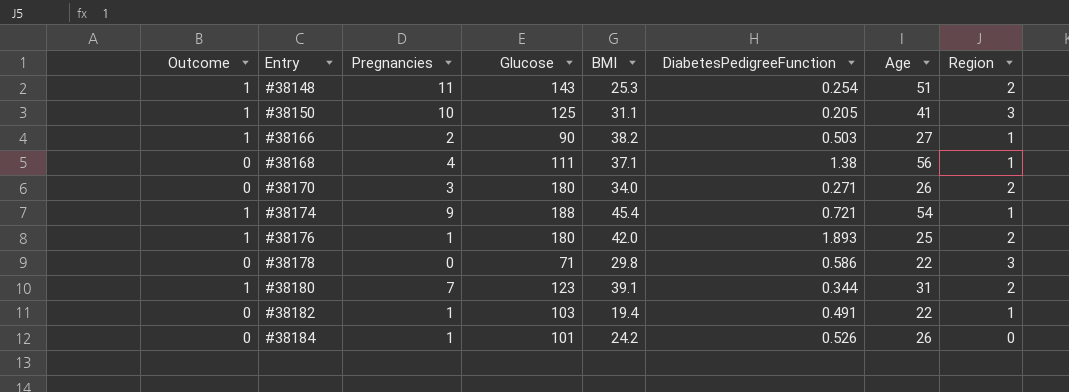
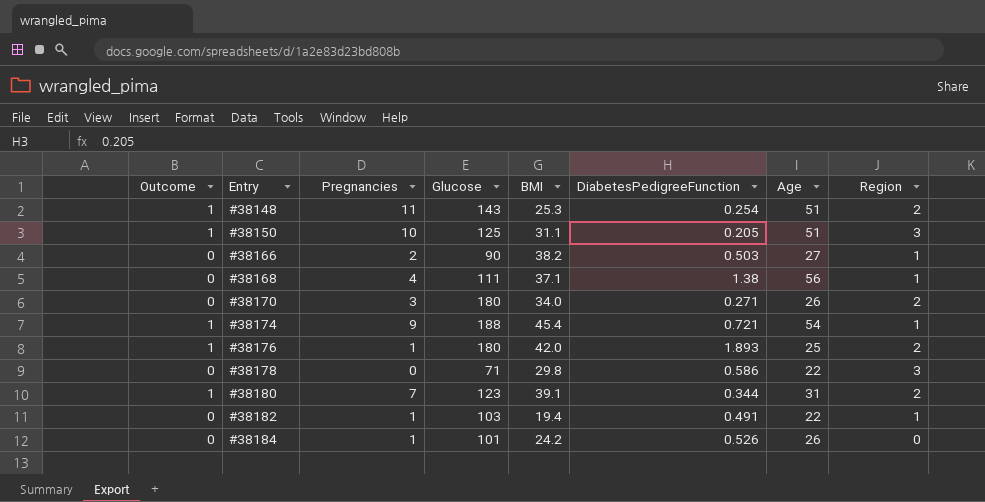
#38150 | Age: 41 -> 51
#38166 | Outcome: 1 -> 0

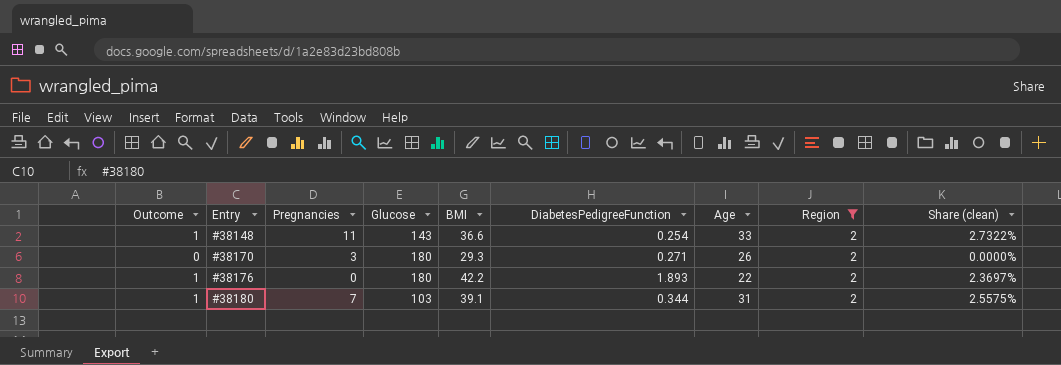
filter: none -> Region = 2
column Share (clean) | formula: none -> [Outcome] / [BMI]
#38148 | BMI: 25.3 -> 36.6
#38148 | Age: 51 -> 33
#38170 | BMI: 34.0 -> 29.3
#38176 | Pregnancies: 1 -> 0
#38176 | BMI: 42.0 -> 42.2
#38176 | Age: 25 -> 22
#38180 | Glucose: 123 -> 103

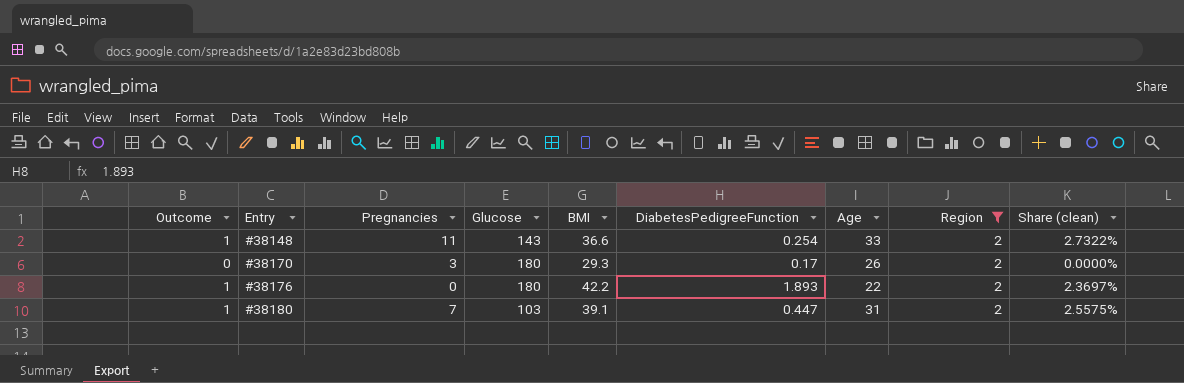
#38170 | DiabetesPedigreeFunction: 0.271 -> 0.17
#38180 | DiabetesPedigreeFunction: 0.344 -> 0.447

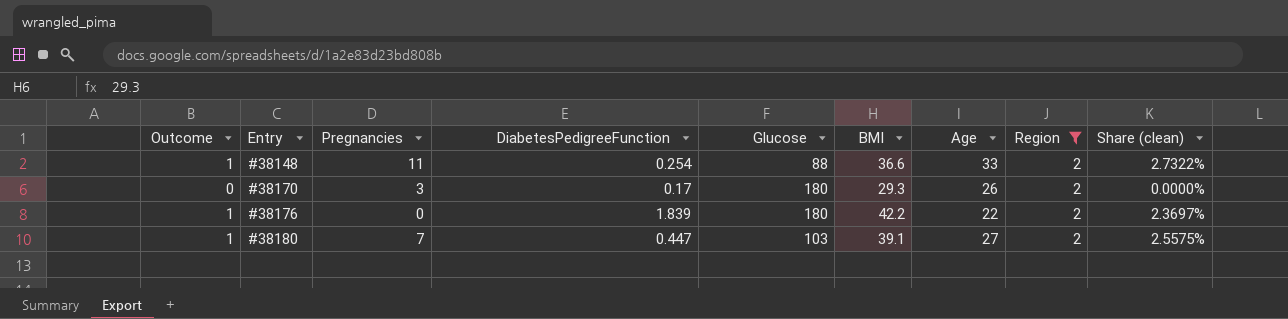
column DiabetesPedigreeFunction | position: 6 -> 4
#38148 | Glucose: 143 -> 88
#38176 | DiabetesPedigreeFunction: 1.893 -> 1.839
#38180 | Age: 31 -> 27

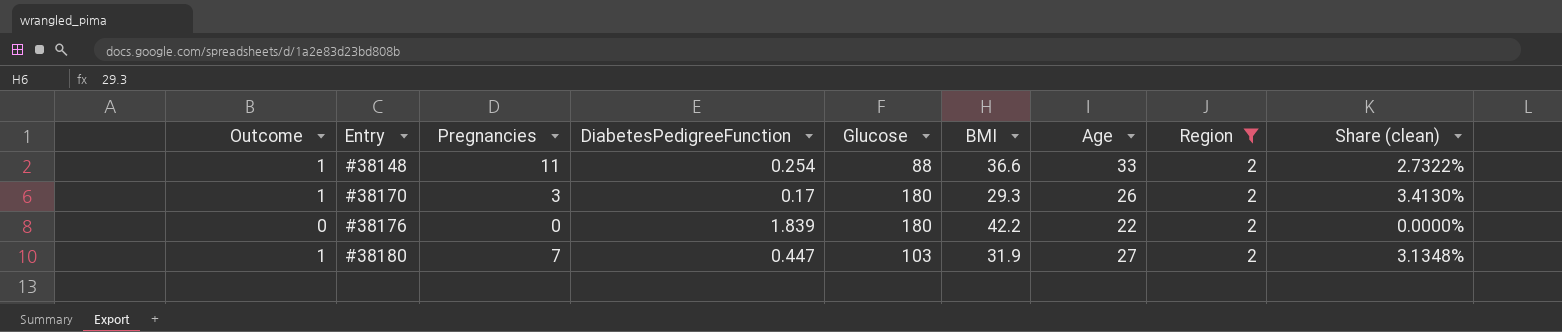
#38170 | Outcome: 0 -> 1
#38170 | Share (clean): 0.0000% -> 3.4130%
#38176 | Outcome: 1 -> 0
#38176 | Share (clean): 2.3697% -> 0.0000%
#38180 | BMI: 39.1 -> 31.9
#38180 | Share (clean): 2.5575% -> 3.1348%

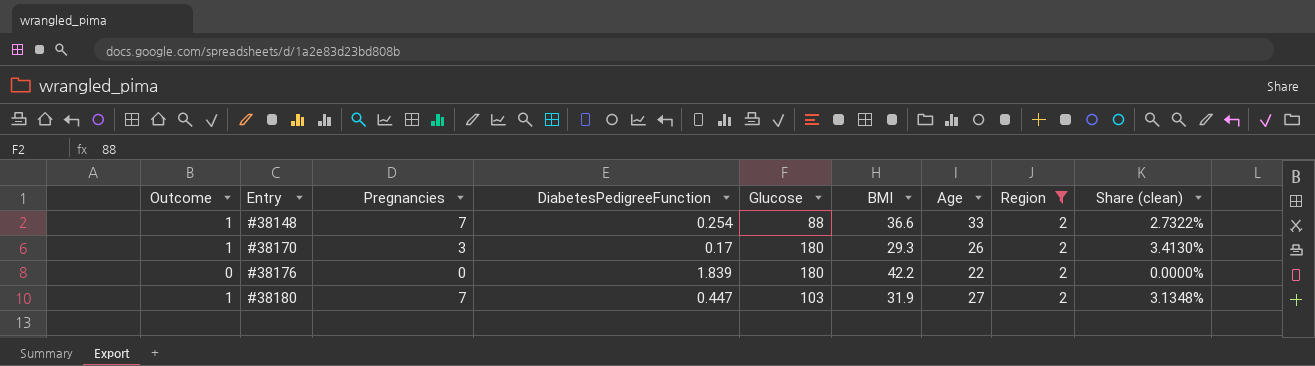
#38148 | Pregnancies: 11 -> 7

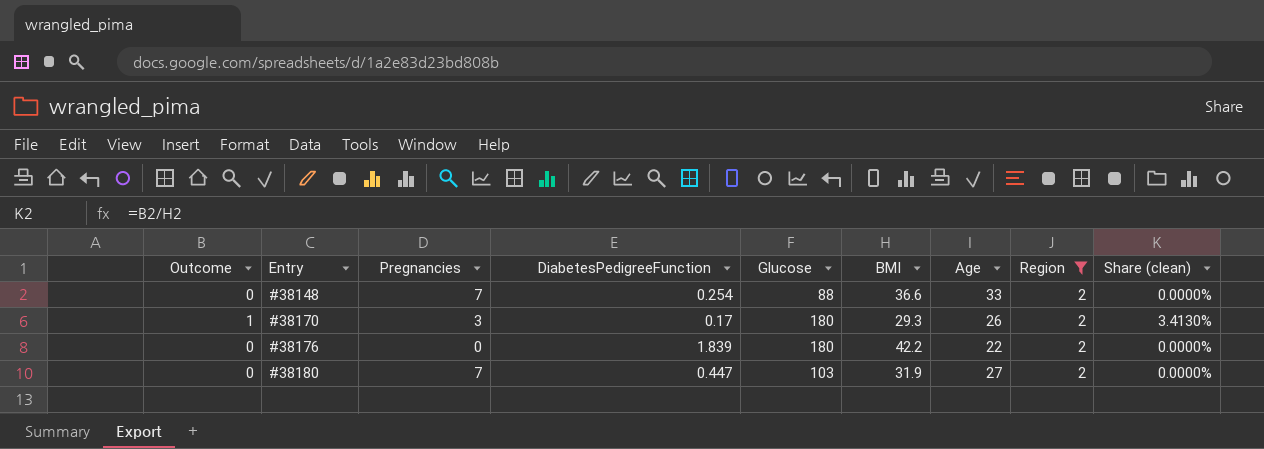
#38148 | Outcome: 1 -> 0
#38148 | Share (clean): 2.7322% -> 0.0000%
#38180 | Outcome: 1 -> 0
#38180 | Share (clean): 3.1348% -> 0.0000%

